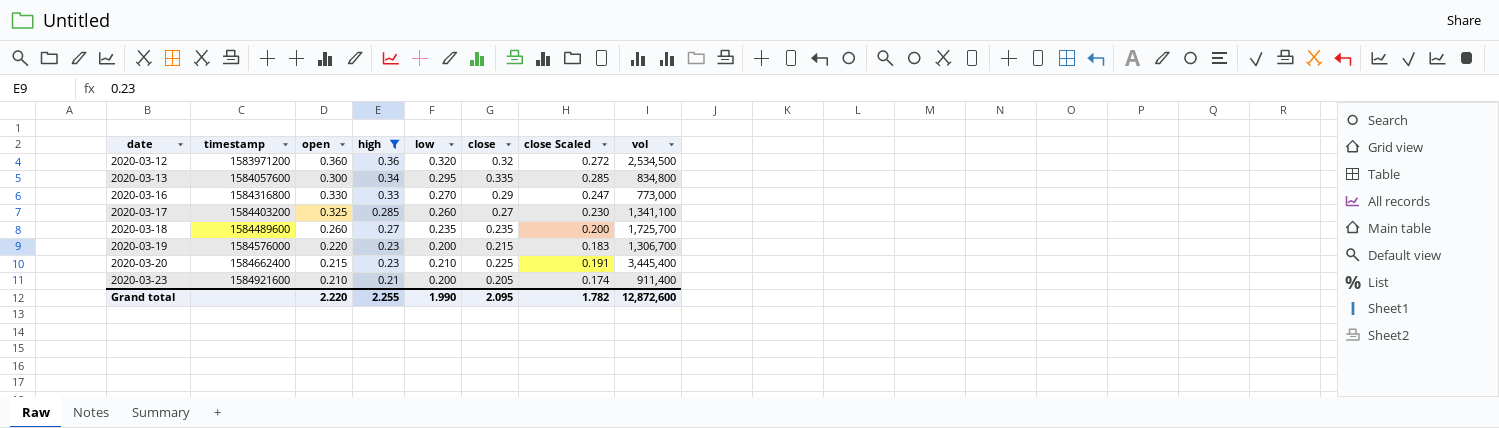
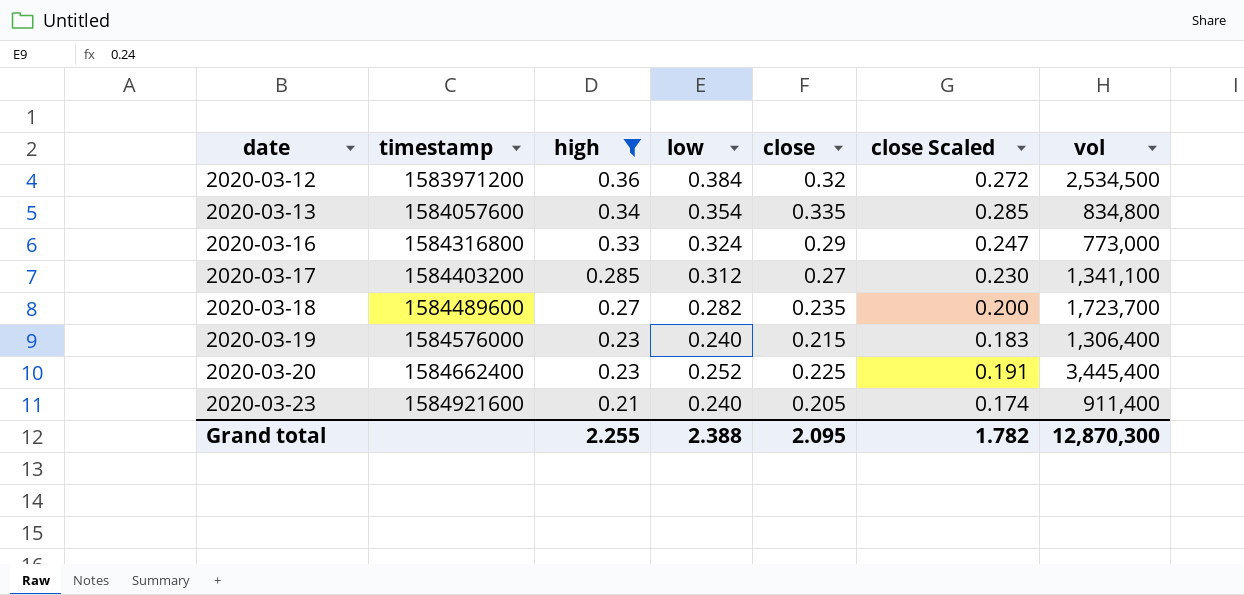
column open | position: 3 -> none
2020-03-12 | low: 0.320 -> 0.384
2020-03-13 | low: 0.295 -> 0.354
2020-03-16 | low: 0.270 -> 0.324
2020-03-17 | low: 0.260 -> 0.312
2020-03-18 | low: 0.235 -> 0.282
2020-03-18 | vol: 1,725,700 -> 1,723,700
2020-03-19 | low: 0.200 -> 0.240
2020-03-19 | vol: 1,306,700 -> 1,306,400
2020-03-20 | low: 0.210 -> 0.252
2020-03-23 | low: 0.200 -> 0.240
Grand total | low: 1.990 -> 2.388
Grand total | vol: 12,872,600 -> 12,870,300

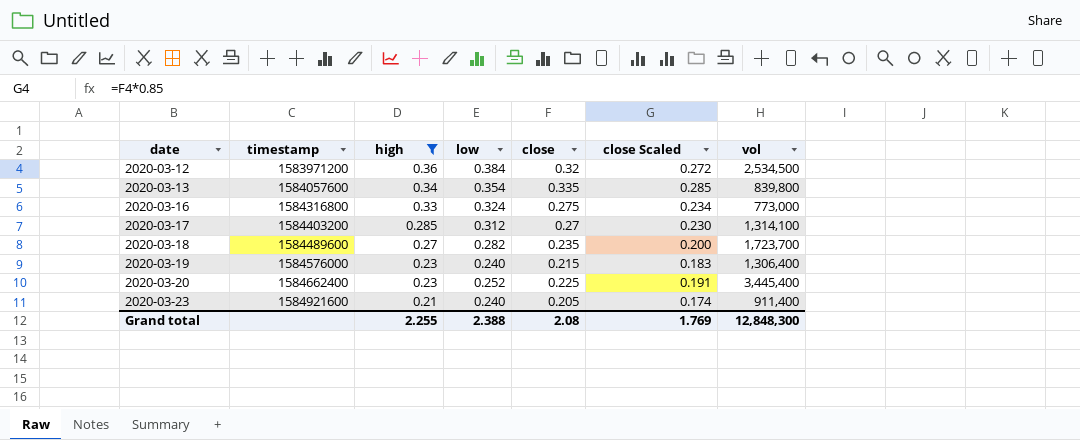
2020-03-13 | vol: 834,800 -> 839,800
2020-03-16 | close: 0.29 -> 0.275
2020-03-16 | close Scaled: 0.247 -> 0.234
2020-03-17 | vol: 1,341,100 -> 1,314,100
Grand total | close: 2.095 -> 2.08
Grand total | close Scaled: 1.782 -> 1.769
Grand total | vol: 12,870,300 -> 12,848,300

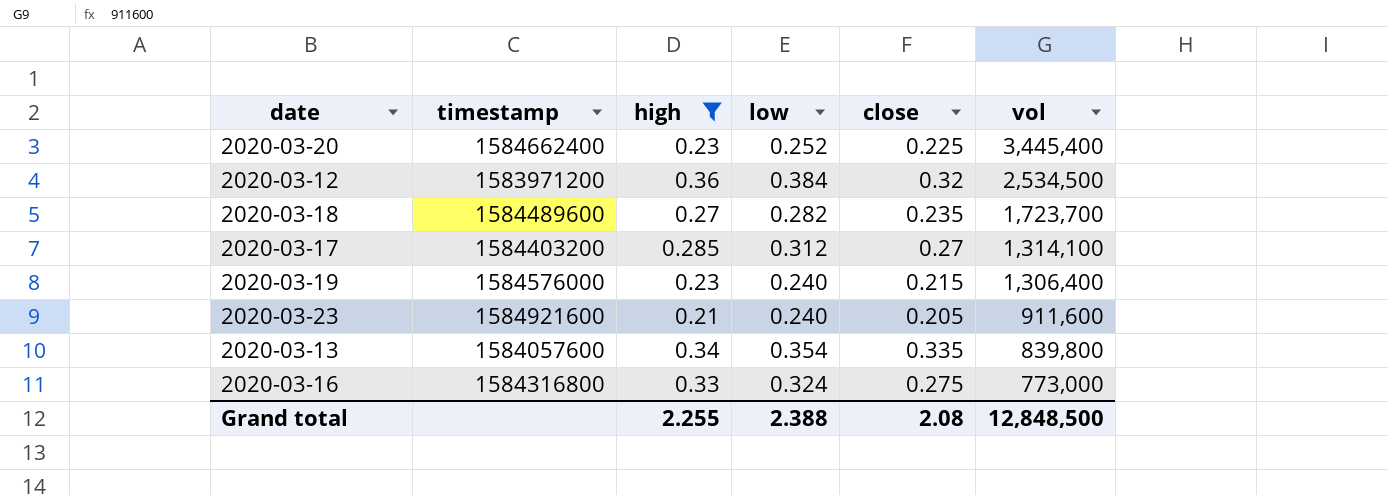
row order: date ascending -> vol descending
column close Scaled | formula: [close] * 0.85 -> none
2020-03-23 | vol: 911,400 -> 911,600
Grand total | vol: 12,848,300 -> 12,848,500

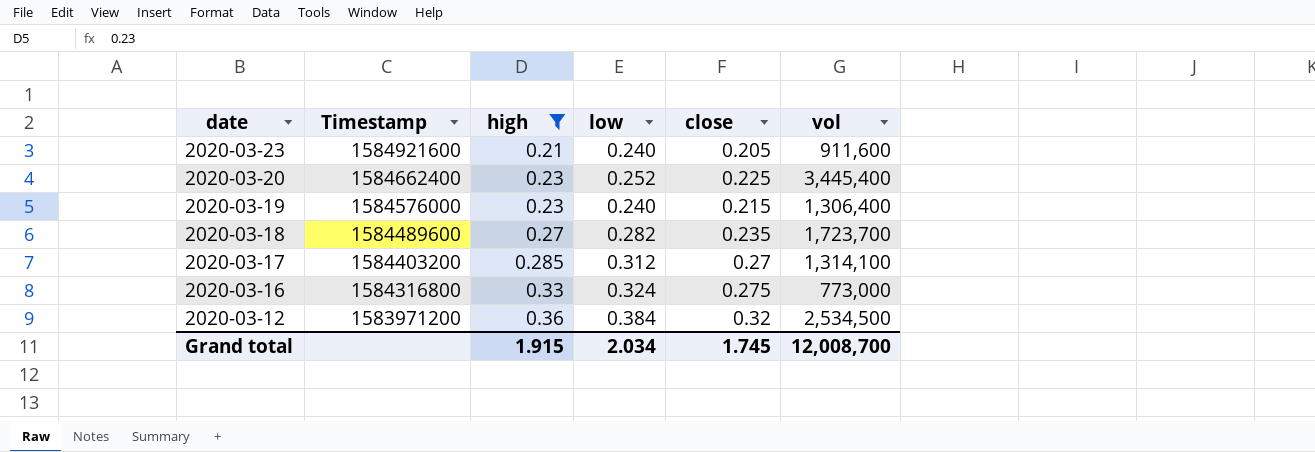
row order: vol descending -> date descending
column name: timestamp -> Timestamp
row 2020-03-13: 1584057600 | 0.34 | 0.354 | 0.335 | 839,800 -> none
Grand total | high: 2.255 -> 1.915
Grand total | low: 2.388 -> 2.034
Grand total | close: 2.08 -> 1.745
Grand total | vol: 12,848,500 -> 12,008,700

